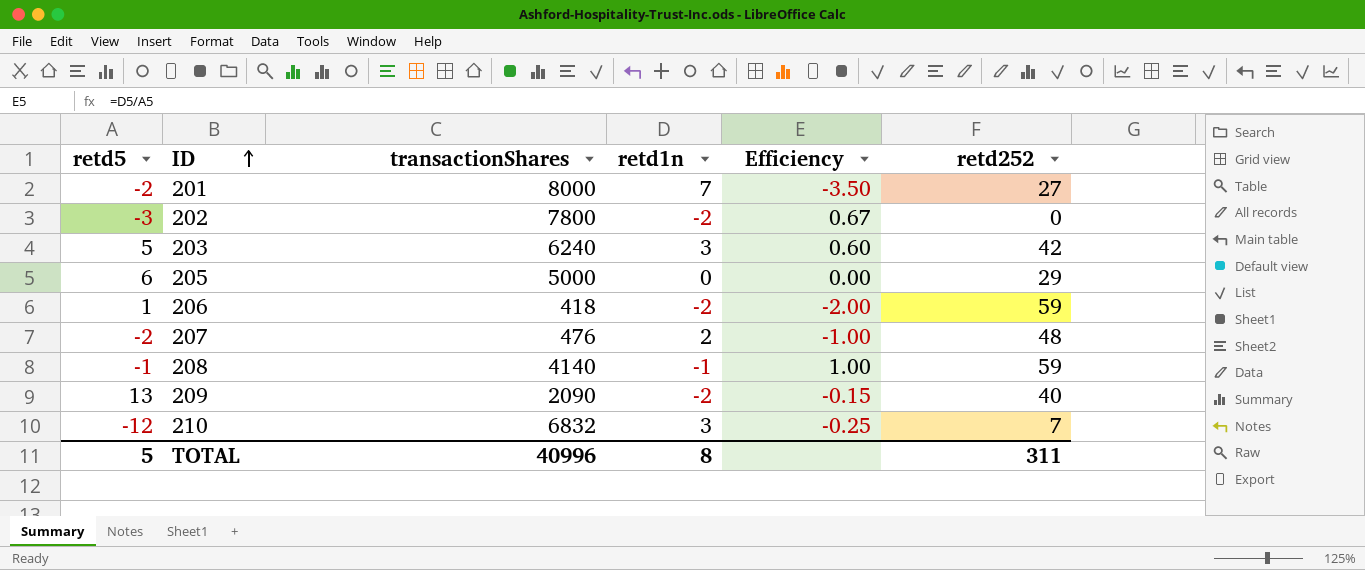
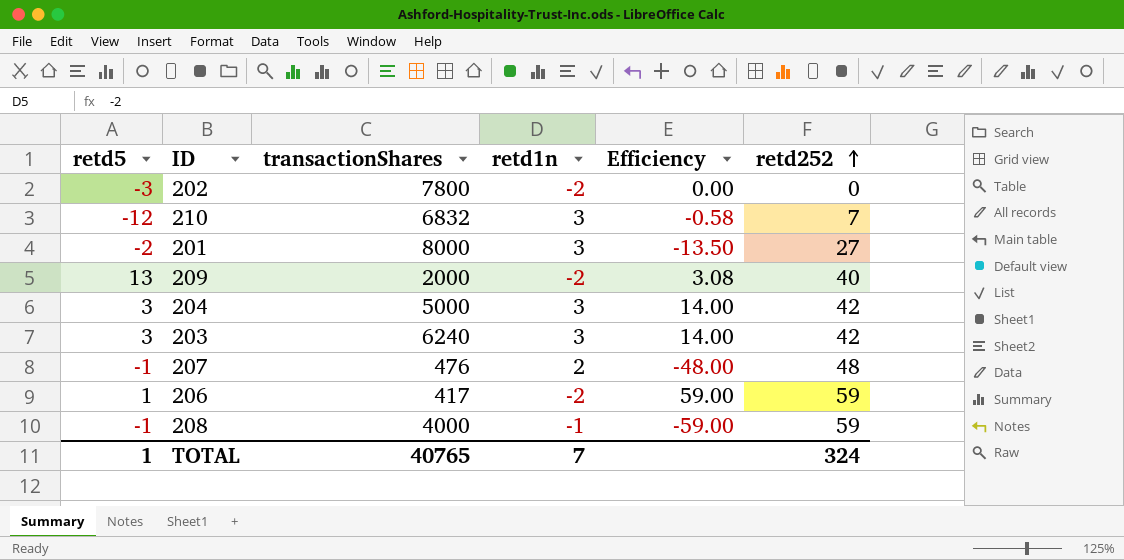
row order: ID ascending -> retd252 ascending
column Efficiency | formula: [retd1n] / [retd5] -> [retd252] / [retd5]
row 205: 6 | 5000 | 0 | 0.00 | 29 -> none
201 | retd1n: 7 -> 3
209 | transactionShares: 2090 -> 2000
row 204: none -> 3 | 5000 | 3 | 14.00 | 42
203 | retd5: 5 -> 3
207 | retd5: -2 -> -1
206 | transactionShares: 418 -> 417
208 | transactionShares: 4140 -> 4000
TOTAL | retd5: 5 -> 1
TOTAL | transactionShares: 40996 -> 40765
TOTAL | retd1n: 8 -> 7
TOTAL | retd252: 311 -> 324

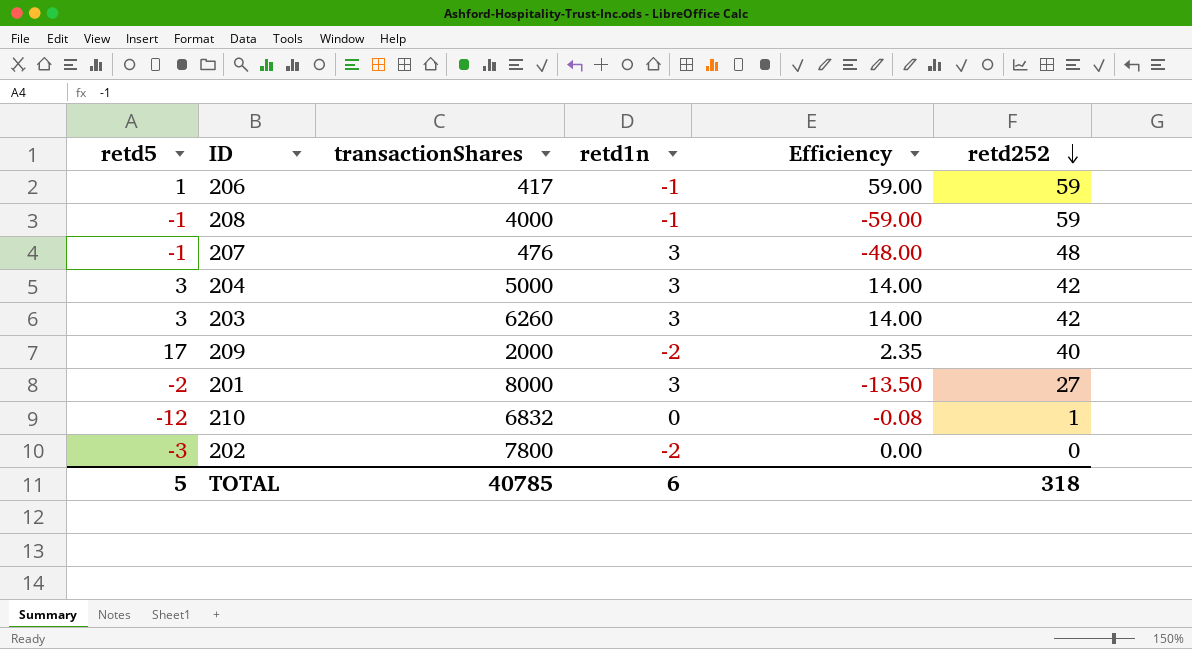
row order: retd252 ascending -> retd252 descending
206 | retd1n: -2 -> -1
207 | retd1n: 2 -> 3
203 | transactionShares: 6240 -> 6260
209 | retd5: 13 -> 17
209 | Efficiency: 3.08 -> 2.35
210 | retd1n: 3 -> 0
210 | Efficiency: -0.58 -> -0.08
210 | retd252: 7 -> 1
TOTAL | retd5: 1 -> 5
TOTAL | transactionShares: 40765 -> 40785
TOTAL | retd1n: 7 -> 6
TOTAL | retd252: 324 -> 318

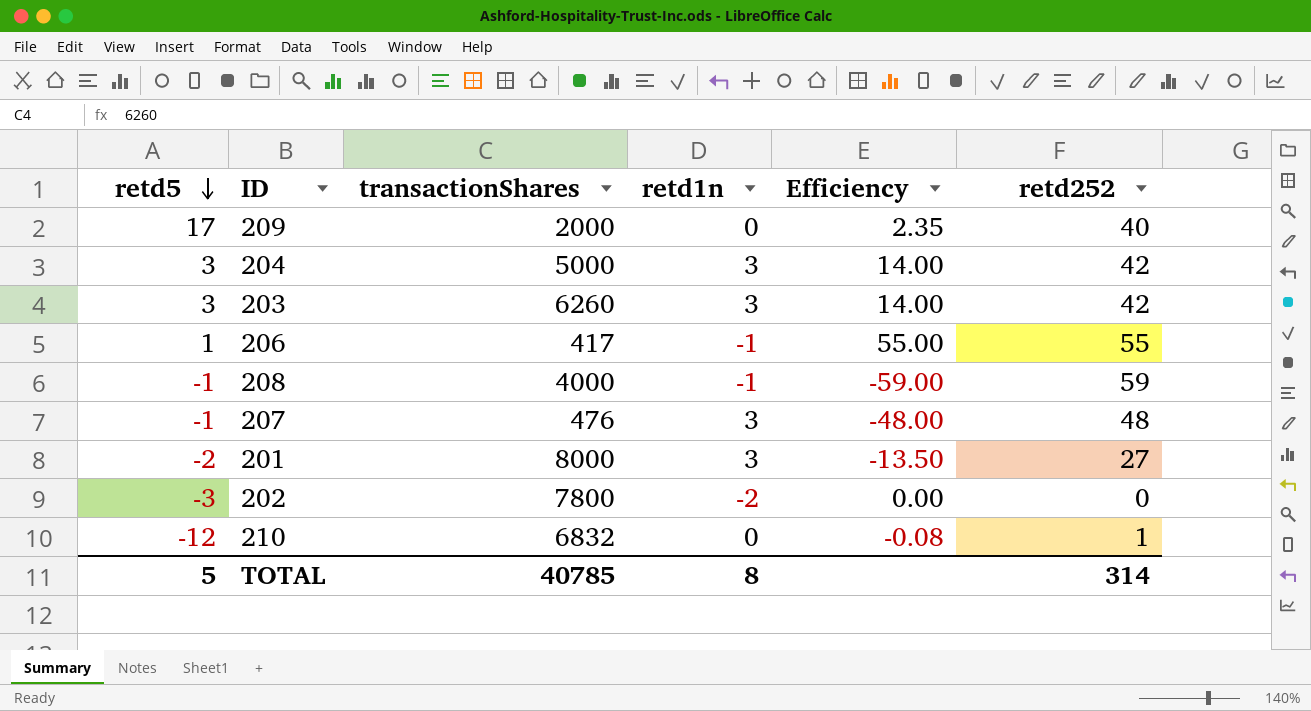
row order: retd252 descending -> retd5 descending
209 | retd1n: -2 -> 0
206 | Efficiency: 59.00 -> 55.00
206 | retd252: 59 -> 55
TOTAL | retd1n: 6 -> 8
TOTAL | retd252: 318 -> 314

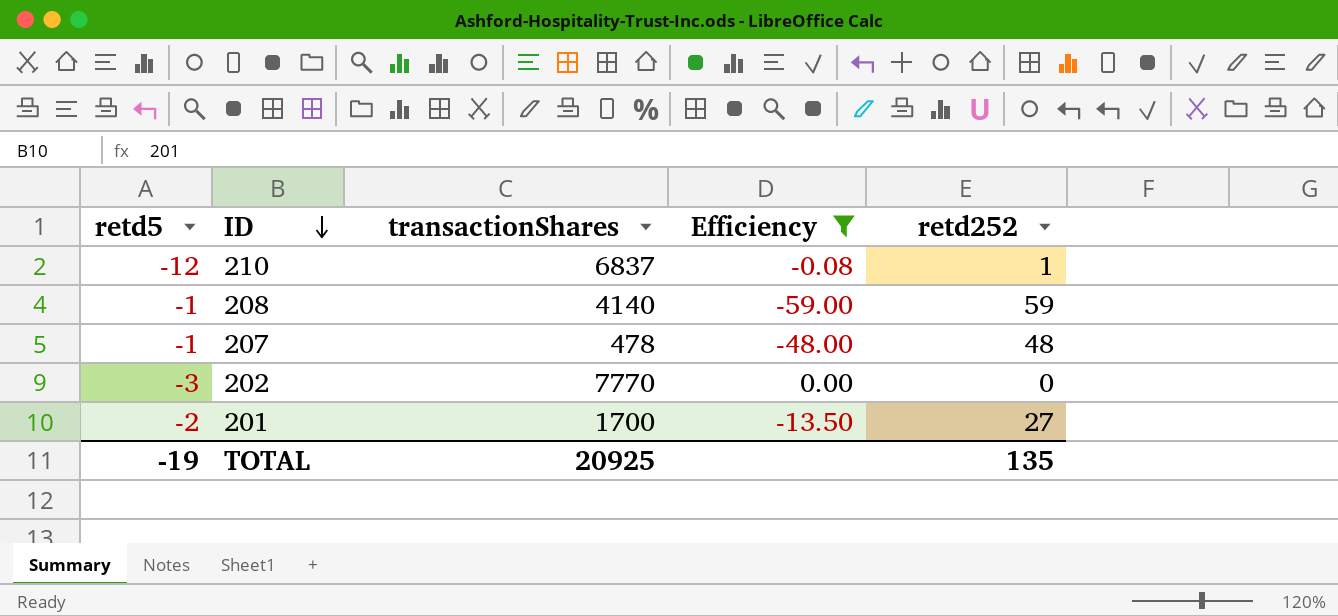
filter: none -> Efficiency <= 0.00
row order: retd5 descending -> ID descending
column retd1n | position: 4 -> none
210 | transactionShares: 6832 -> 6837
208 | transactionShares: 4000 -> 4140
207 | transactionShares: 476 -> 478
202 | transactionShares: 7800 -> 7770
201 | transactionShares: 8000 -> 1700
TOTAL | retd5: 5 -> -19
TOTAL | transactionShares: 40785 -> 20925
TOTAL | retd252: 314 -> 135

